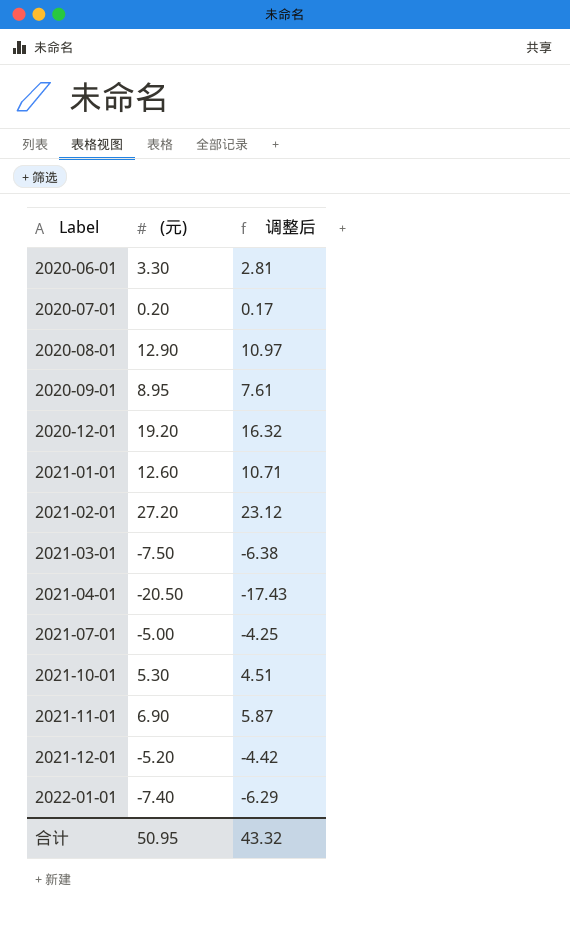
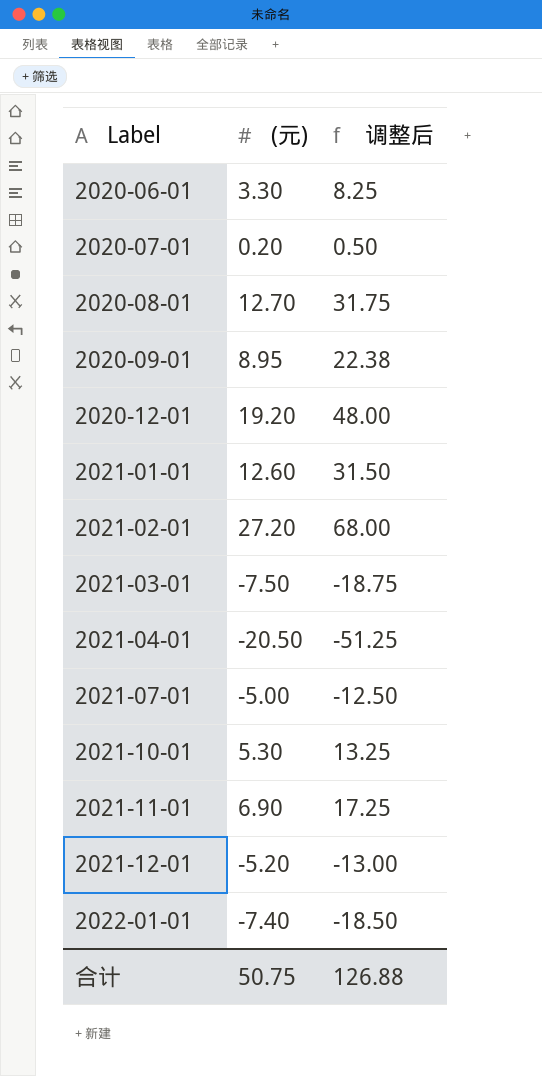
column 调整后 | formula: [(元)] * 0.85 -> [(元)] * 2.5
2020-08-01 | (元): 12.90 -> 12.70
合计 | (元): 50.95 -> 50.75
合计 | 调整后: 43.32 -> 126.88

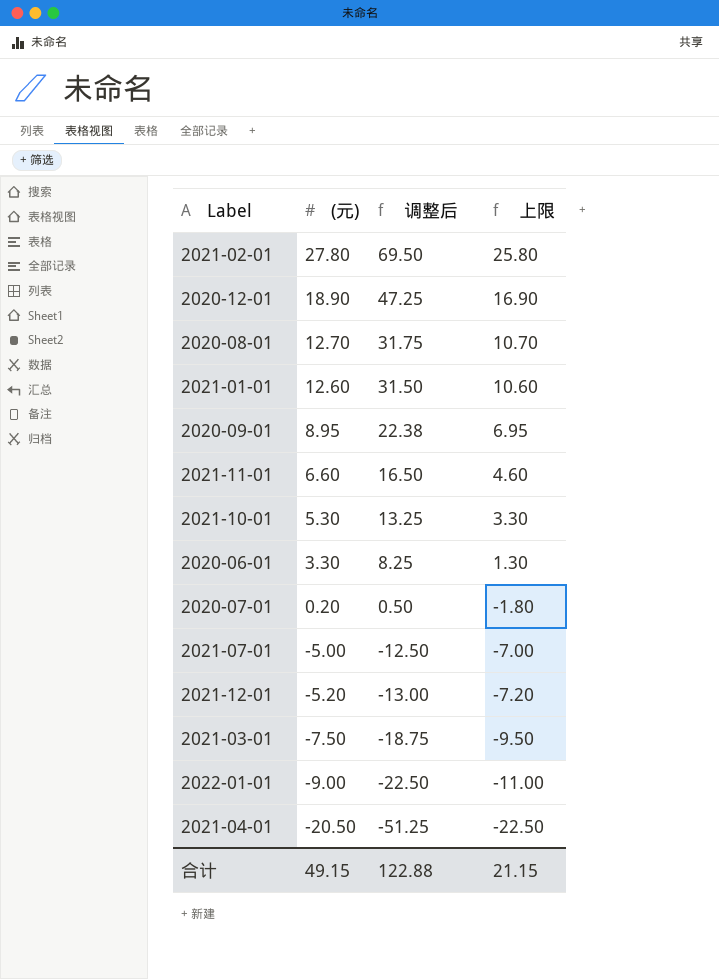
row order: Label ascending -> (元) descending
column 上限 | formula: none -> [(元)] - 2
2021-02-01 | (元): 27.20 -> 27.80
2021-02-01 | 调整后: 68.00 -> 69.50
2020-12-01 | (元): 19.20 -> 18.90
2020-12-01 | 调整后: 48.00 -> 47.25
2021-11-01 | (元): 6.90 -> 6.60
2021-11-01 | 调整后: 17.25 -> 16.50
2022-01-01 | (元): -7.40 -> -9.00
2022-01-01 | 调整后: -18.50 -> -22.50
合计 | (元): 50.75 -> 49.15
合计 | 调整后: 126.88 -> 122.88

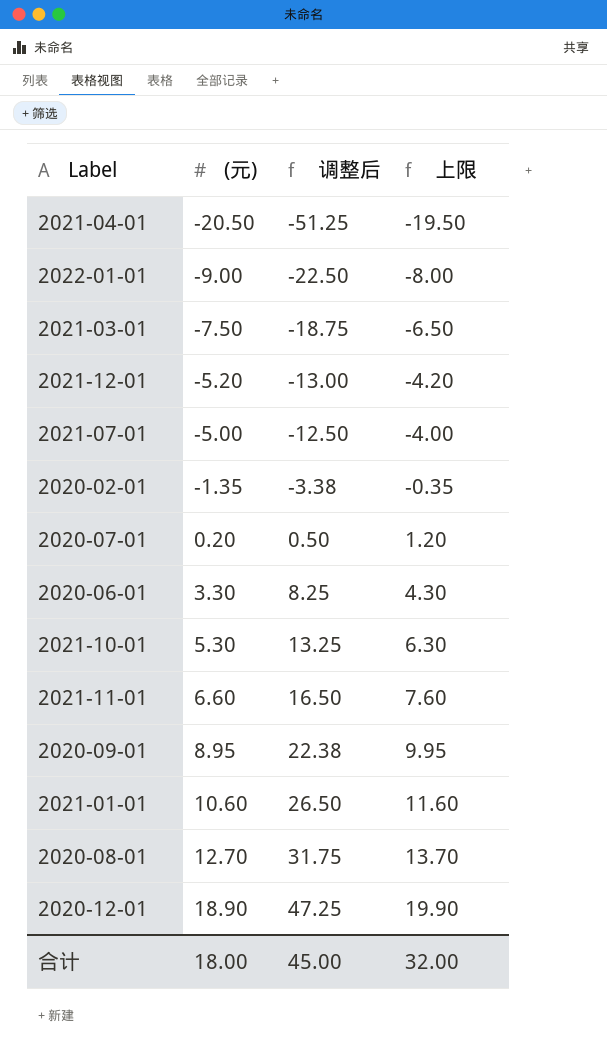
row order: (元) descending -> (元) ascending
column 上限 | formula: [(元)] - 2 -> [(元)] + 1
row 2021-02-01: 27.80 | 69.50 | 25.80 -> none
row 2020-02-01: none -> -1.35 | -3.38 | -0.35
2021-01-01 | (元): 12.60 -> 10.60
2021-01-01 | 调整后: 31.50 -> 26.50
合计 | (元): 49.15 -> 18.00
合计 | 调整后: 122.88 -> 45.00
合计 | 上限: 21.15 -> 32.00

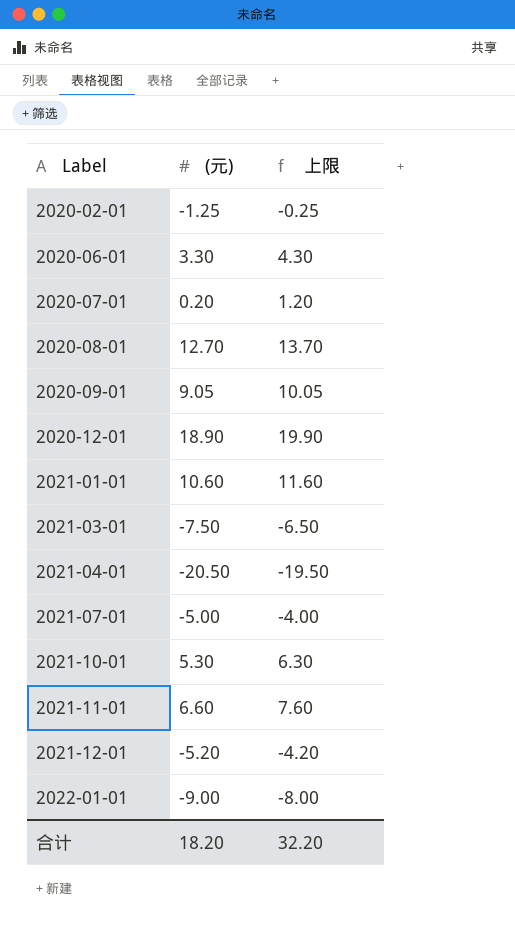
row order: (元) ascending -> Label ascending
column 调整后 | formula: [(元)] * 2.5 -> none
2020-02-01 | (元): -1.35 -> -1.25
2020-02-01 | 上限: -0.35 -> -0.25
2020-09-01 | (元): 8.95 -> 9.05
2020-09-01 | 上限: 9.95 -> 10.05
合计 | (元): 18.00 -> 18.20
合计 | 上限: 32.00 -> 32.20

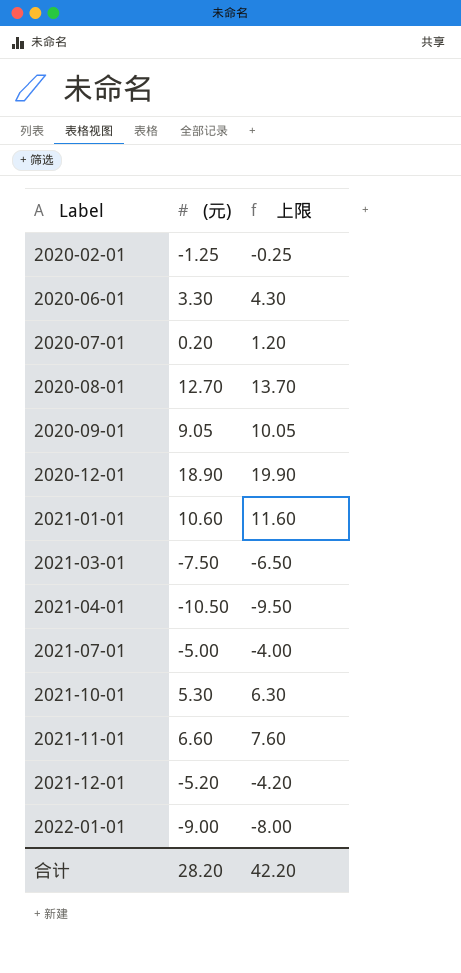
2021-04-01 | (元): -20.50 -> -10.50
2021-04-01 | 上限: -19.50 -> -9.50
合计 | (元): 18.20 -> 28.20
合计 | 上限: 32.20 -> 42.20

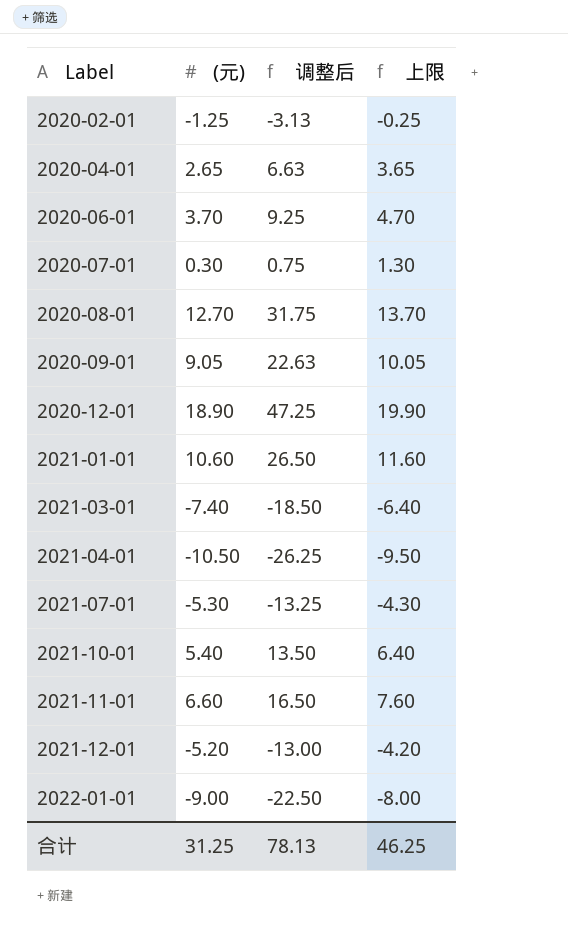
column 调整后 | formula: none -> [(元)] * 2.5
row 2020-04-01: none -> 2.65 | 6.63 | 3.65
2020-06-01 | (元): 3.30 -> 3.70
2020-06-01 | 上限: 4.30 -> 4.70
2020-07-01 | (元): 0.20 -> 0.30
2020-07-01 | 上限: 1.20 -> 1.30
2021-03-01 | (元): -7.50 -> -7.40
2021-03-01 | 上限: -6.50 -> -6.40
2021-07-01 | (元): -5.00 -> -5.30
2021-07-01 | 上限: -4.00 -> -4.30
2021-10-01 | (元): 5.30 -> 5.40
2021-10-01 | 上限: 6.30 -> 6.40
合计 | (元): 28.20 -> 31.25
合计 | 上限: 42.20 -> 46.25

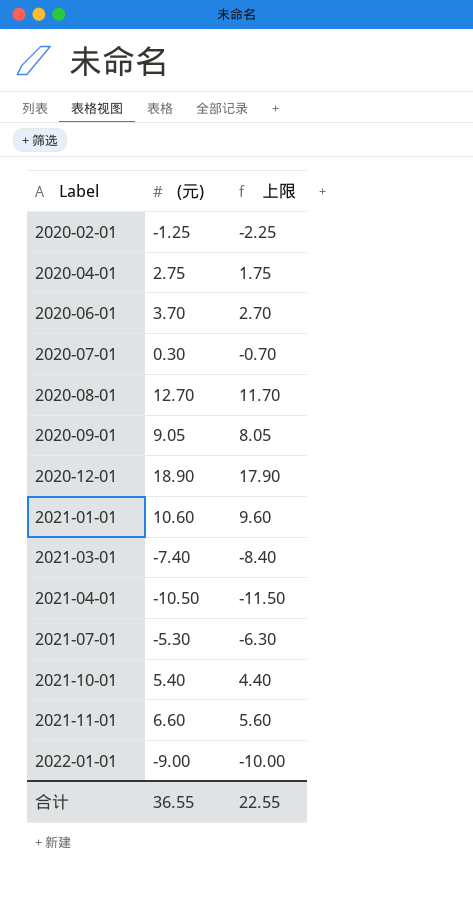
column 调整后 | formula: [(元)] * 2.5 -> none
column 上限 | formula: [(元)] + 1 -> [(元)] - 1
row 2021-12-01: -5.20 | -13.00 | -4.20 -> none
2020-04-01 | (元): 2.65 -> 2.75
合计 | (元): 31.25 -> 36.55
合计 | 上限: 46.25 -> 22.55

